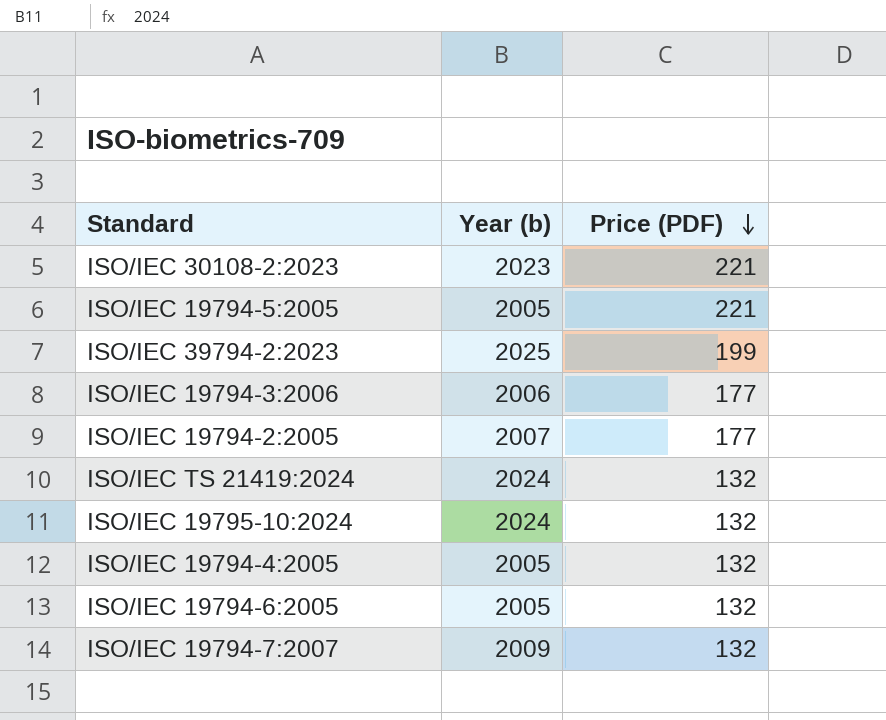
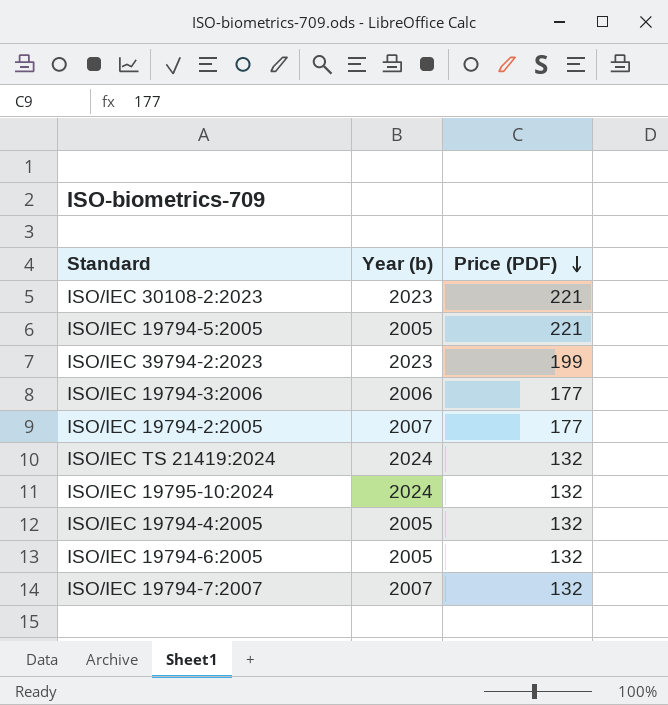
ISO/IEC 39794-2:2023 | Year (b): 2025 -> 2023
ISO/IEC 19794-7:2007 | Year (b): 2009 -> 2007

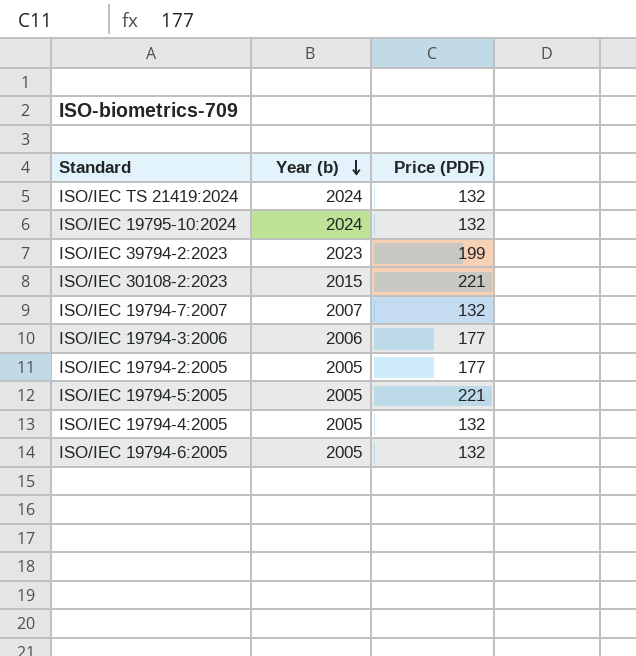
row order: Price (PDF) descending -> Year (b) descending
ISO/IEC 30108-2:2023 | Year (b): 2023 -> 2015
ISO/IEC 19794-2:2005 | Year (b): 2007 -> 2005

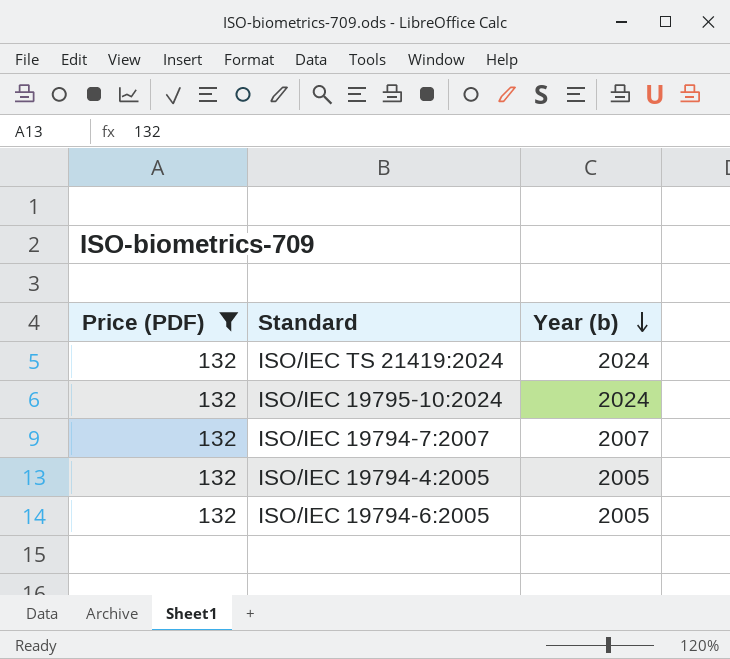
filter: none -> Price (PDF) = 132
column Price (PDF) | position: 3 -> 1

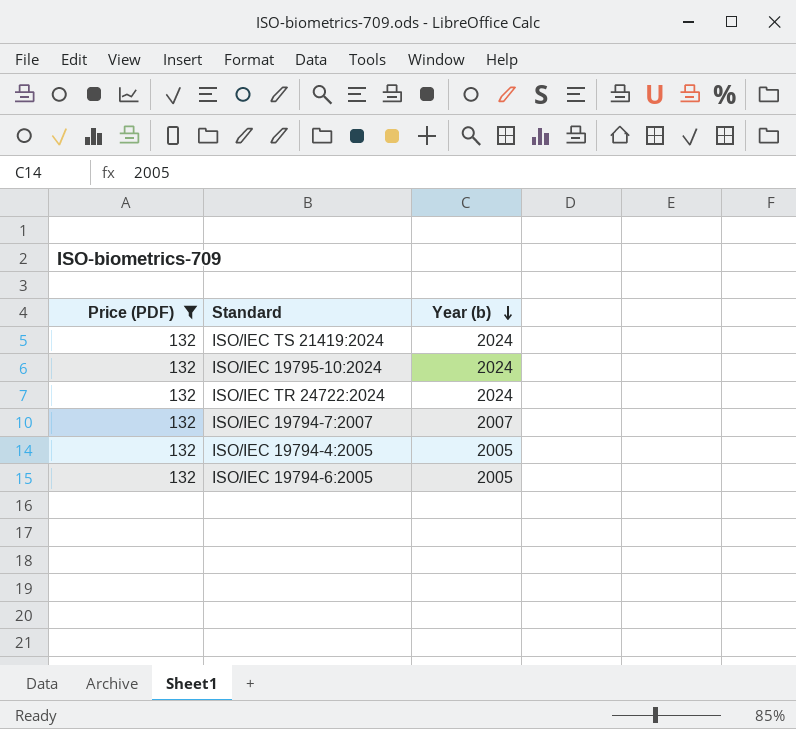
row ISO/IEC TR 24722:2024: none -> 132 | 2024

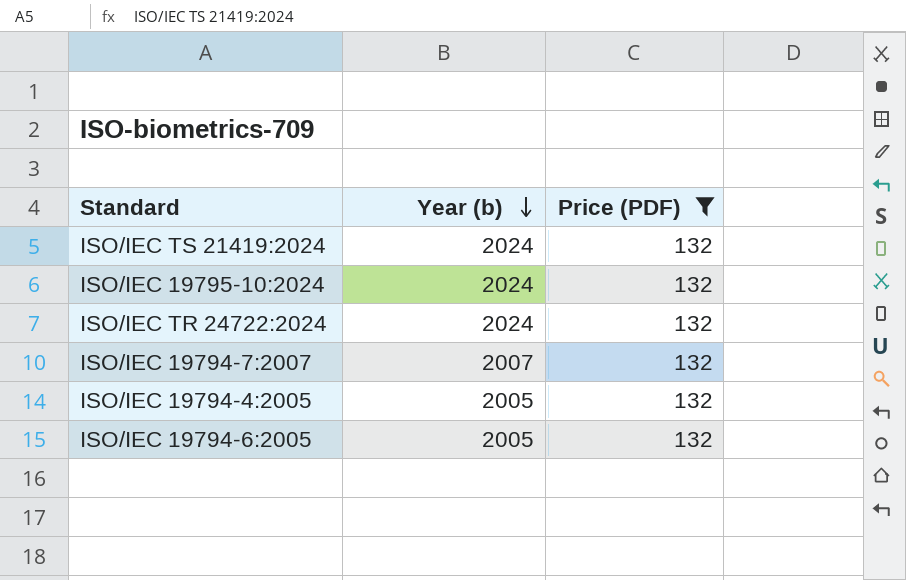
column Price (PDF) | position: 1 -> 3

